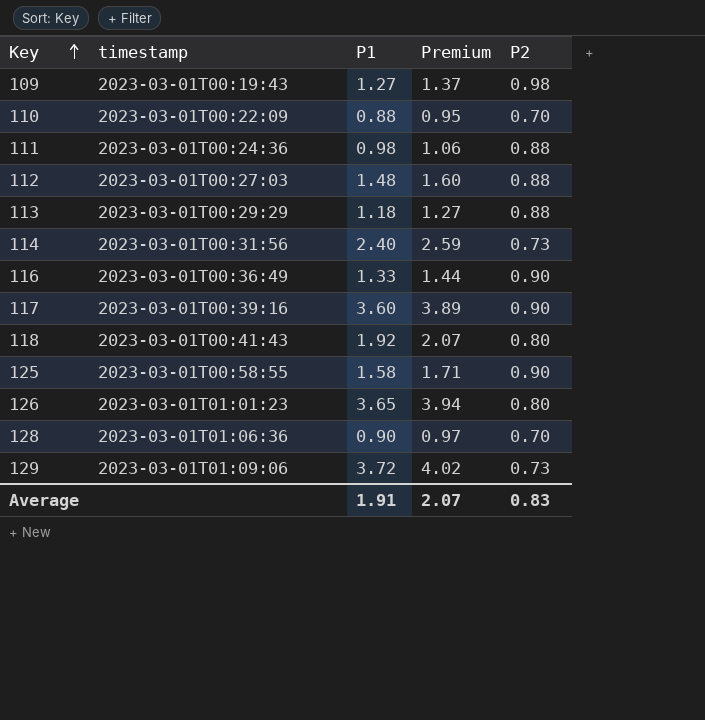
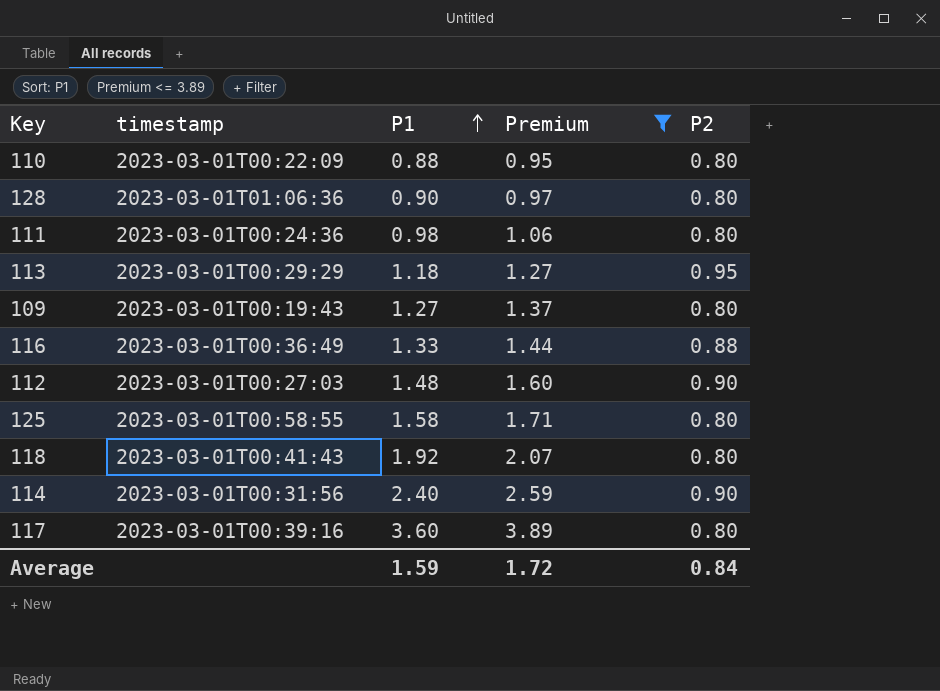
filter: none -> Premium <= 3.89
row order: Key ascending -> P1 ascending
110 | P2: 0.70 -> 0.80
128 | P2: 0.70 -> 0.80
111 | P2: 0.88 -> 0.80
113 | P2: 0.88 -> 0.95
109 | P2: 0.98 -> 0.80
116 | P2: 0.90 -> 0.88
112 | P2: 0.88 -> 0.90
125 | P2: 0.90 -> 0.80
114 | P2: 0.73 -> 0.90
117 | P2: 0.90 -> 0.80
Average | P1: 1.91 -> 1.59
Average | Premium: 2.07 -> 1.72
Average | P2: 0.83 -> 0.84

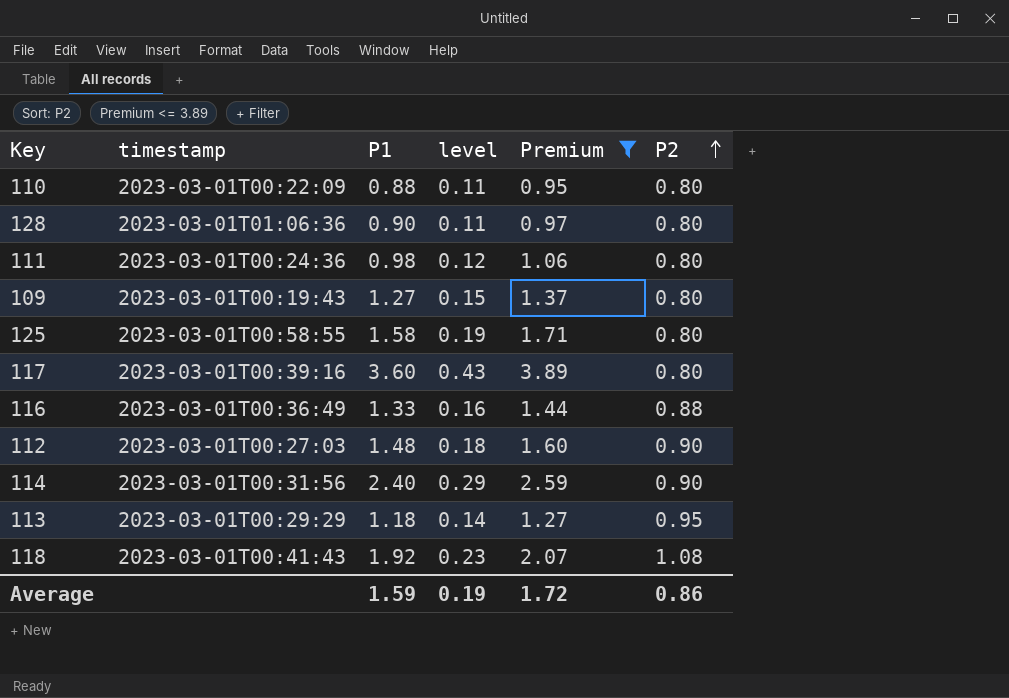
row order: P1 ascending -> P2 ascending
column level | formula: none -> [P1] * 0.12
118 | P2: 0.80 -> 1.08
Average | P2: 0.84 -> 0.86

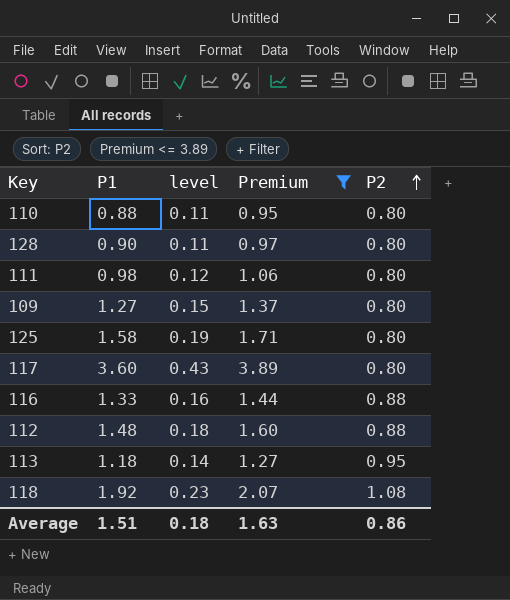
column timestamp | position: 2 -> none
row 114: 2023-03-01T00:31:56 | 2.40 | 0.29 | 2.59 | 0.90 -> none
112 | P2: 0.90 -> 0.88
Average | P1: 1.59 -> 1.51
Average | level: 0.19 -> 0.18
Average | Premium: 1.72 -> 1.63

